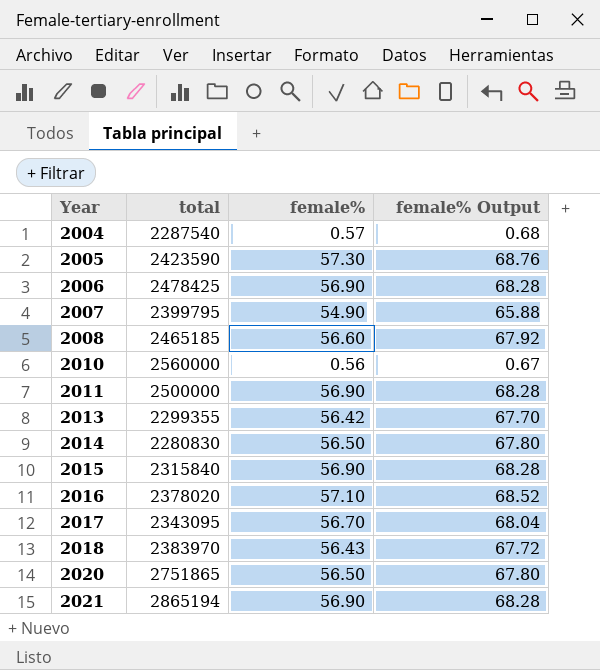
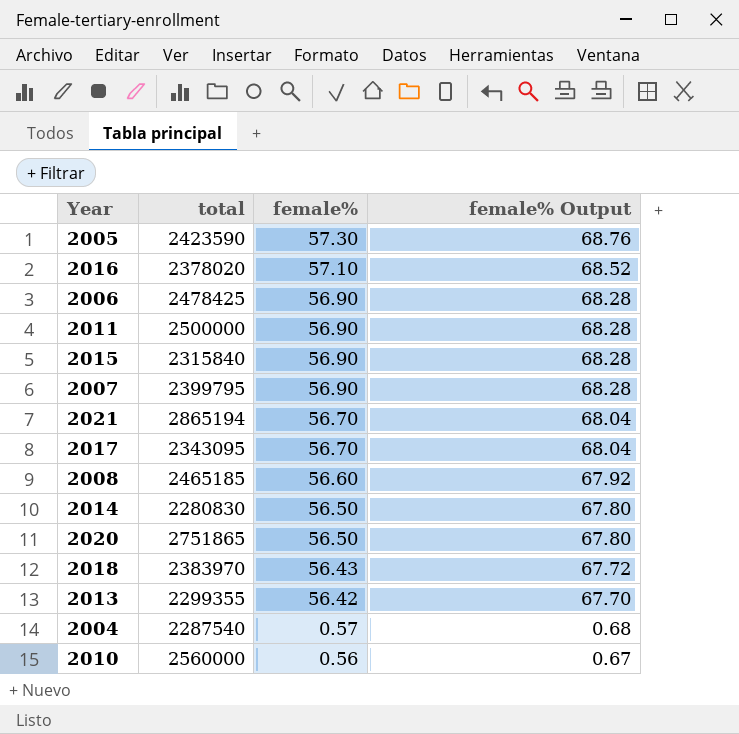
row order: Year ascending -> female% descending
2007 | female%: 54.90 -> 56.90
2007 | female% Output: 65.88 -> 68.28
2021 | female%: 56.90 -> 56.70
2021 | female% Output: 68.28 -> 68.04

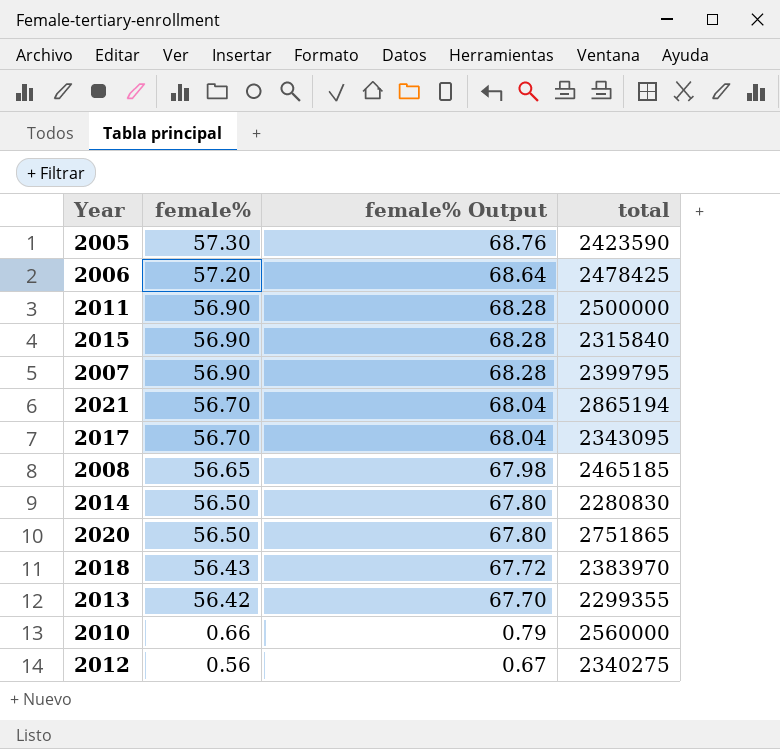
column total | position: 2 -> 4
row 2016: 2378020 | 57.10 | 68.52 -> none
row 2004: 2287540 | 0.57 | 0.68 -> none
2006 | female%: 56.90 -> 57.20
2006 | female% Output: 68.28 -> 68.64
2008 | female%: 56.60 -> 56.65
2008 | female% Output: 67.92 -> 67.98
2010 | female%: 0.56 -> 0.66
2010 | female% Output: 0.67 -> 0.79
row 2012: none -> 0.56 | 0.67 | 2340275

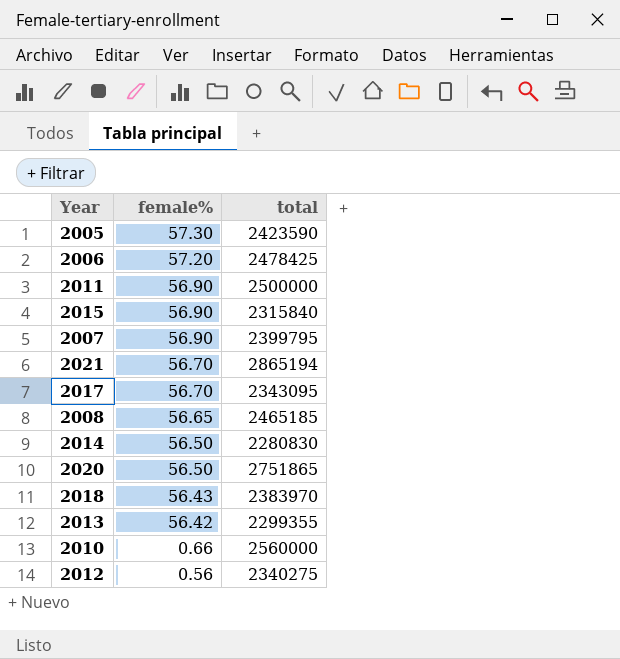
column female% Output | formula: [female%] * 1.2 -> none

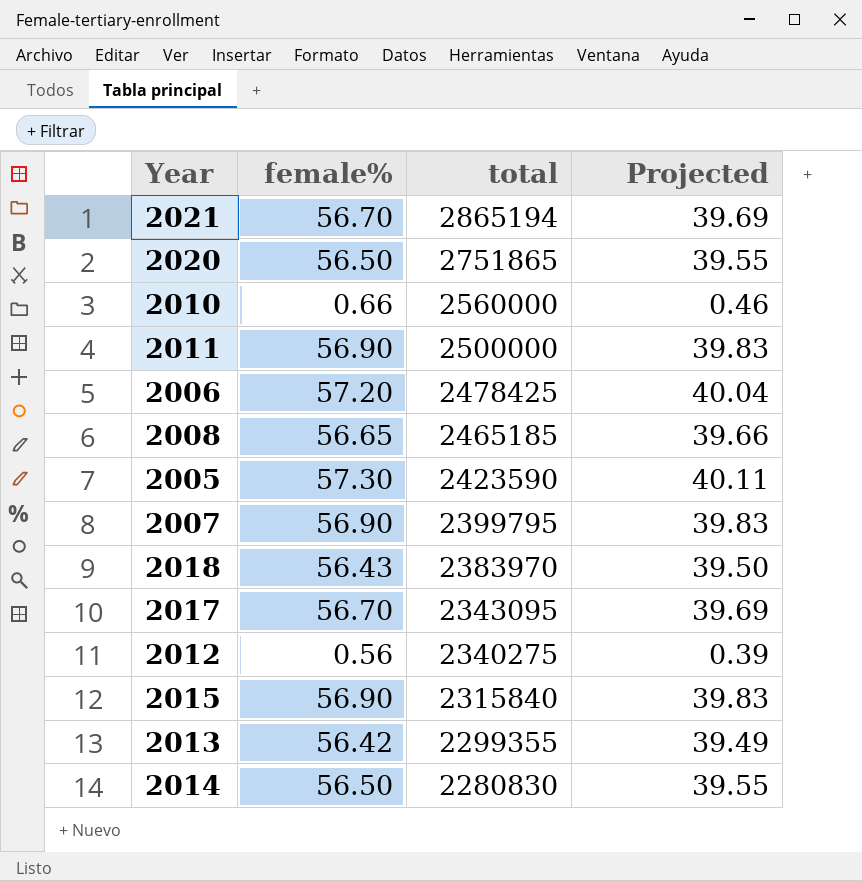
row order: female% descending -> total descending
column Projected | formula: none -> [female%] * 0.7

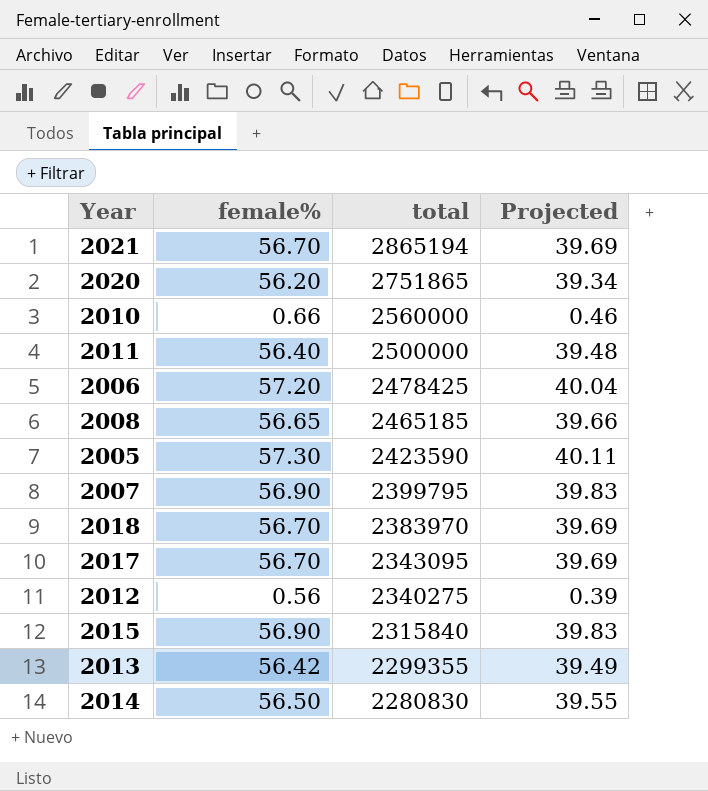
2020 | female%: 56.50 -> 56.20
2020 | Projected: 39.55 -> 39.34
2011 | female%: 56.90 -> 56.40
2011 | Projected: 39.83 -> 39.48
2018 | female%: 56.43 -> 56.70
2018 | Projected: 39.50 -> 39.69

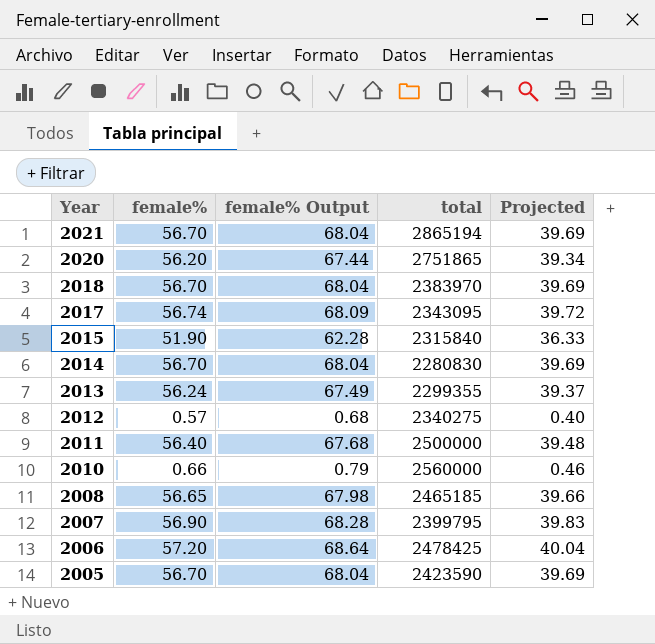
row order: total descending -> Year descending
column female% Output | formula: none -> [female%] * 1.2
2017 | female%: 56.70 -> 56.74
2017 | Projected: 39.69 -> 39.72
2015 | female%: 56.90 -> 51.90
2015 | Projected: 39.83 -> 36.33
2014 | female%: 56.50 -> 56.70
2014 | Projected: 39.55 -> 39.69
2013 | female%: 56.42 -> 56.24
2013 | Projected: 39.49 -> 39.37
2012 | female%: 0.56 -> 0.57
2012 | Projected: 0.39 -> 0.40
2005 | female%: 57.30 -> 56.70
2005 | Projected: 40.11 -> 39.69

